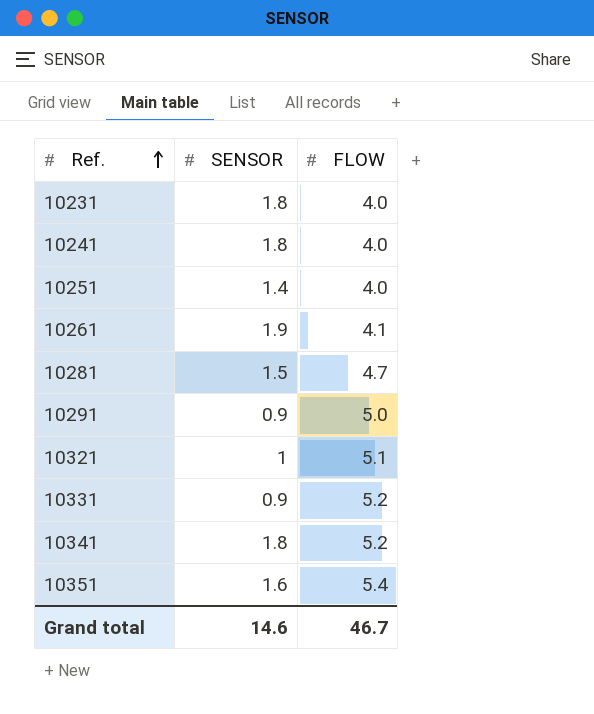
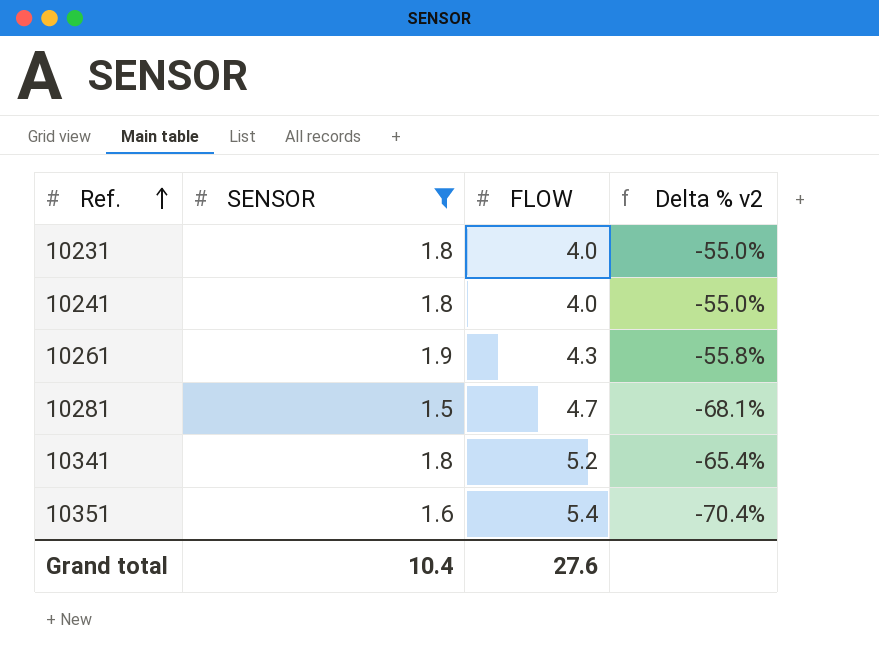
filter: none -> SENSOR >= 1.5
column Delta % v2 | formula: none -> ([SENSOR] - [FLOW]) / [FLOW]
10261 | FLOW: 4.1 -> 4.3
Grand total | SENSOR: 14.6 -> 10.4
Grand total | FLOW: 46.7 -> 27.6

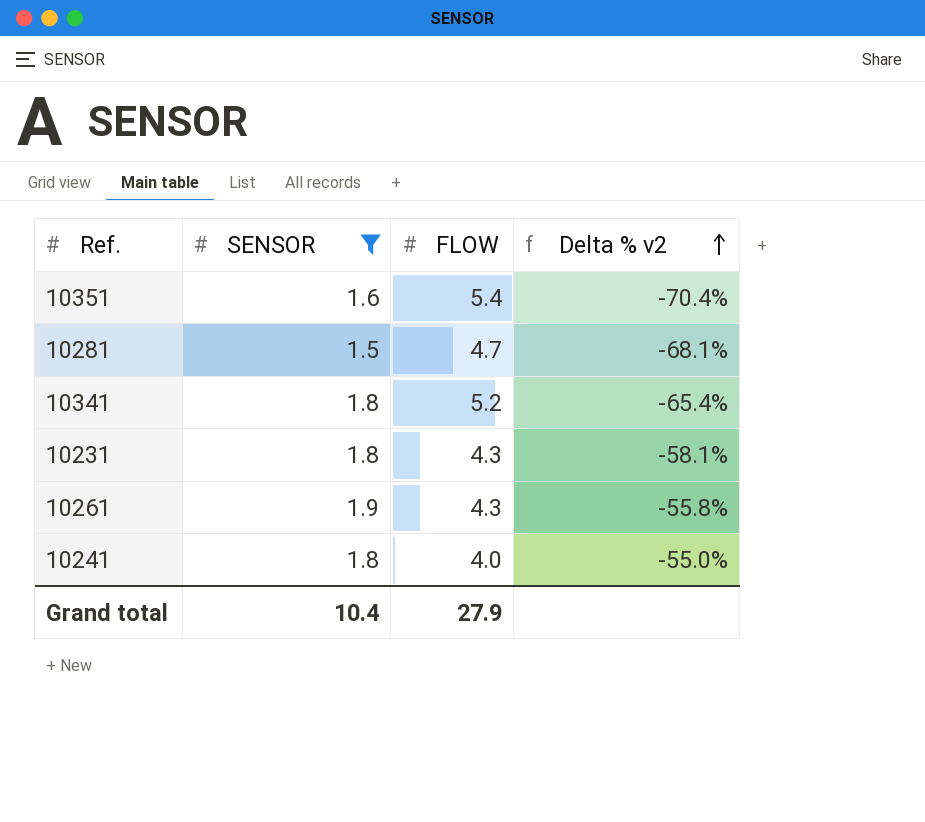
row order: Ref. ascending -> Delta % v2 ascending
10231 | FLOW: 4.0 -> 4.3
10231 | Delta % v2: -55.0% -> -58.1%
Grand total | FLOW: 27.6 -> 27.9

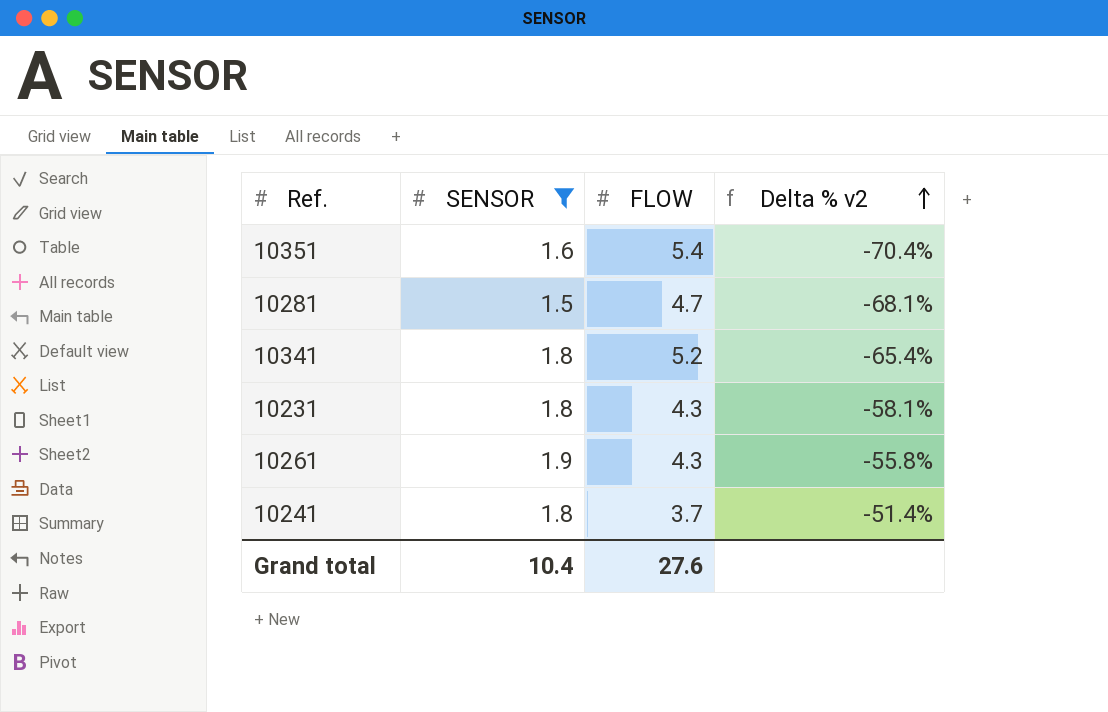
10241 | FLOW: 4.0 -> 3.7
10241 | Delta % v2: -55.0% -> -51.4%
Grand total | FLOW: 27.9 -> 27.6

